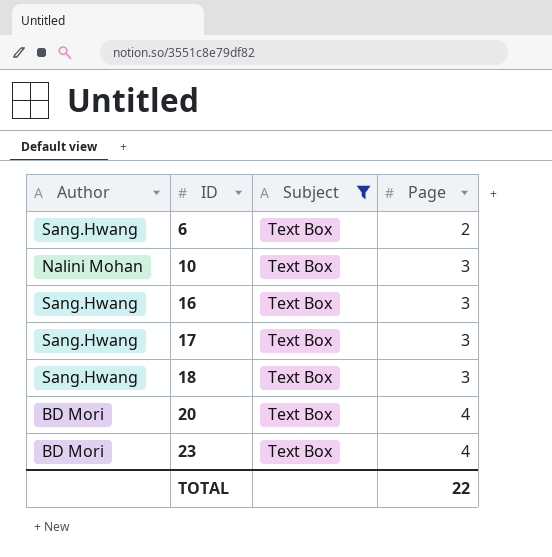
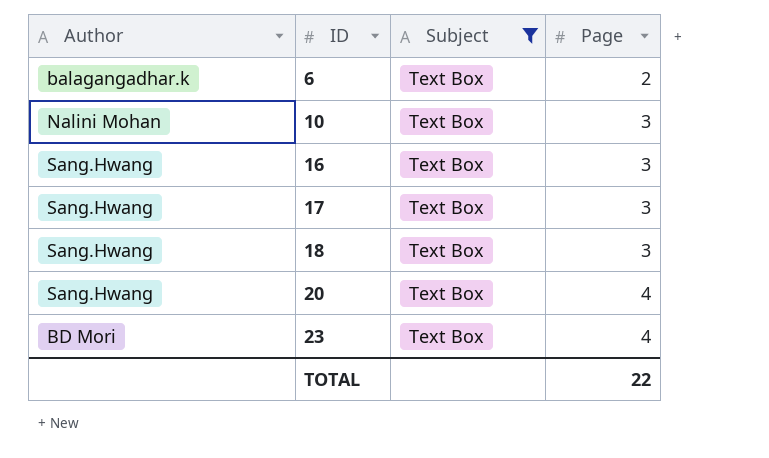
6 | Author: Sang.Hwang -> balagangadhar.k
20 | Author: BD Mori -> Sang.Hwang

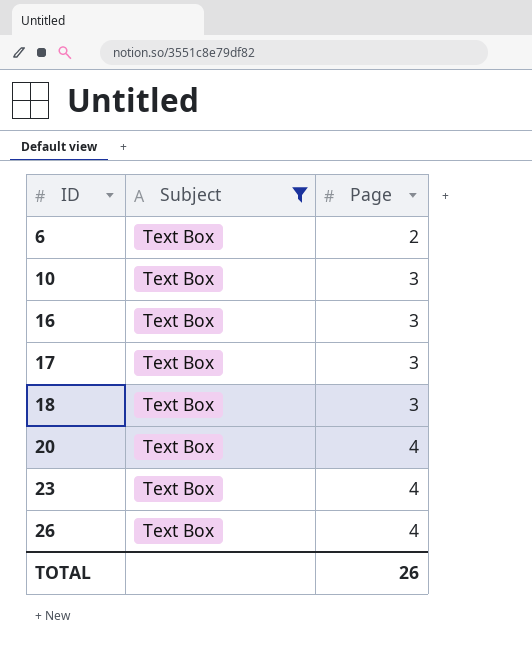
column Author | position: 1 -> none
row 26: none -> Text Box | 4
TOTAL | Page: 22 -> 26

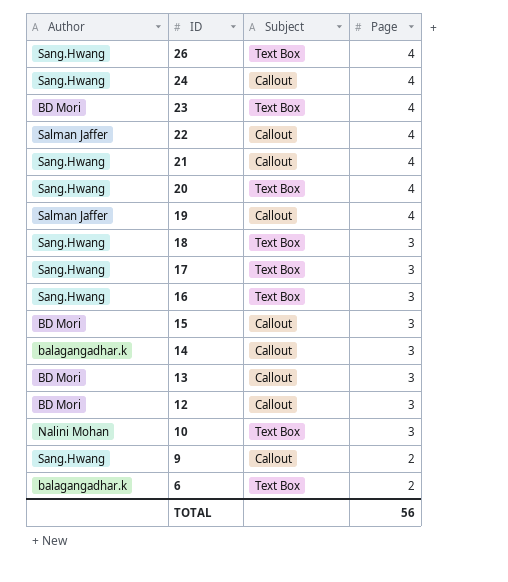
filter: Subject = Text Box -> none
row order: ID ascending -> ID descending
column Author | position: none -> 1
TOTAL | Page: 26 -> 56

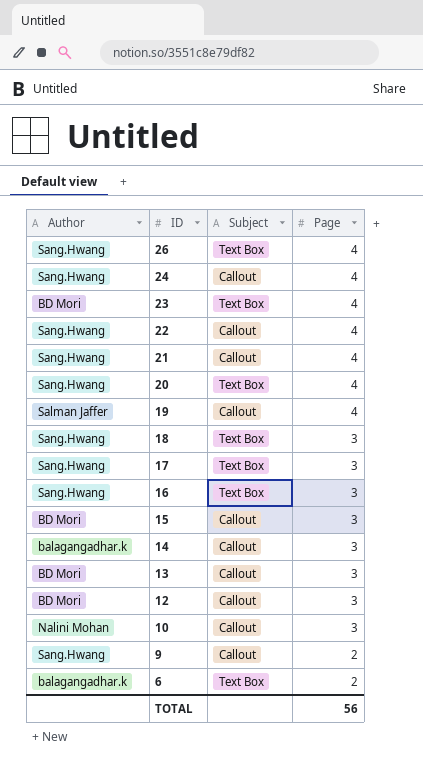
22 | Author: Salman Jaffer -> Sang.Hwang
10 | Subject: Text Box -> Callout

